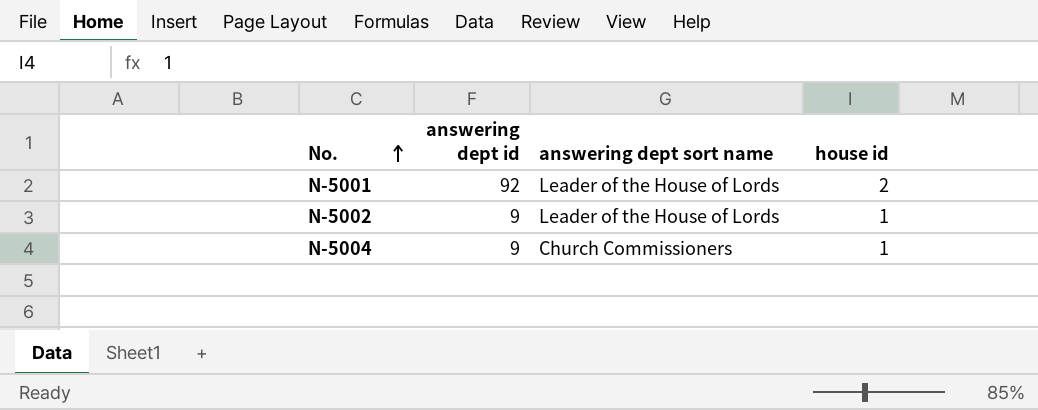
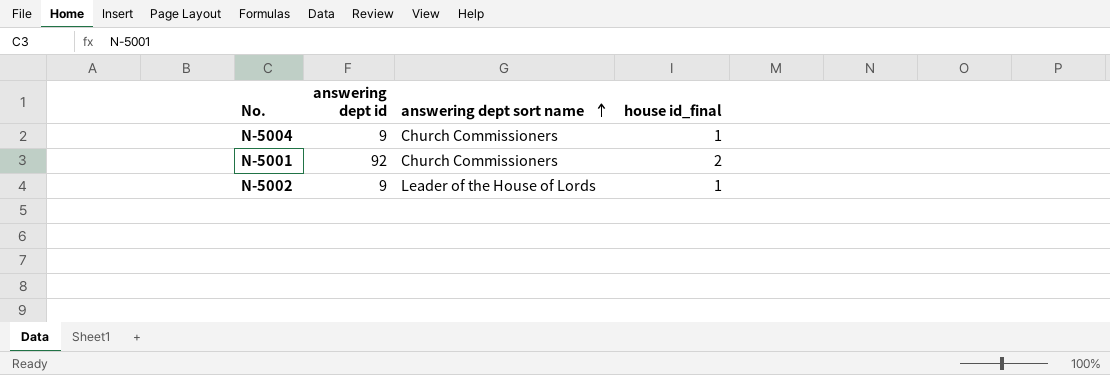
row order: No. ascending -> answering dept sort name ascending
column name: house id -> house id_final
N-5001 | answering dept sort name: Leader of the House of Lords -> Church Commissioners

